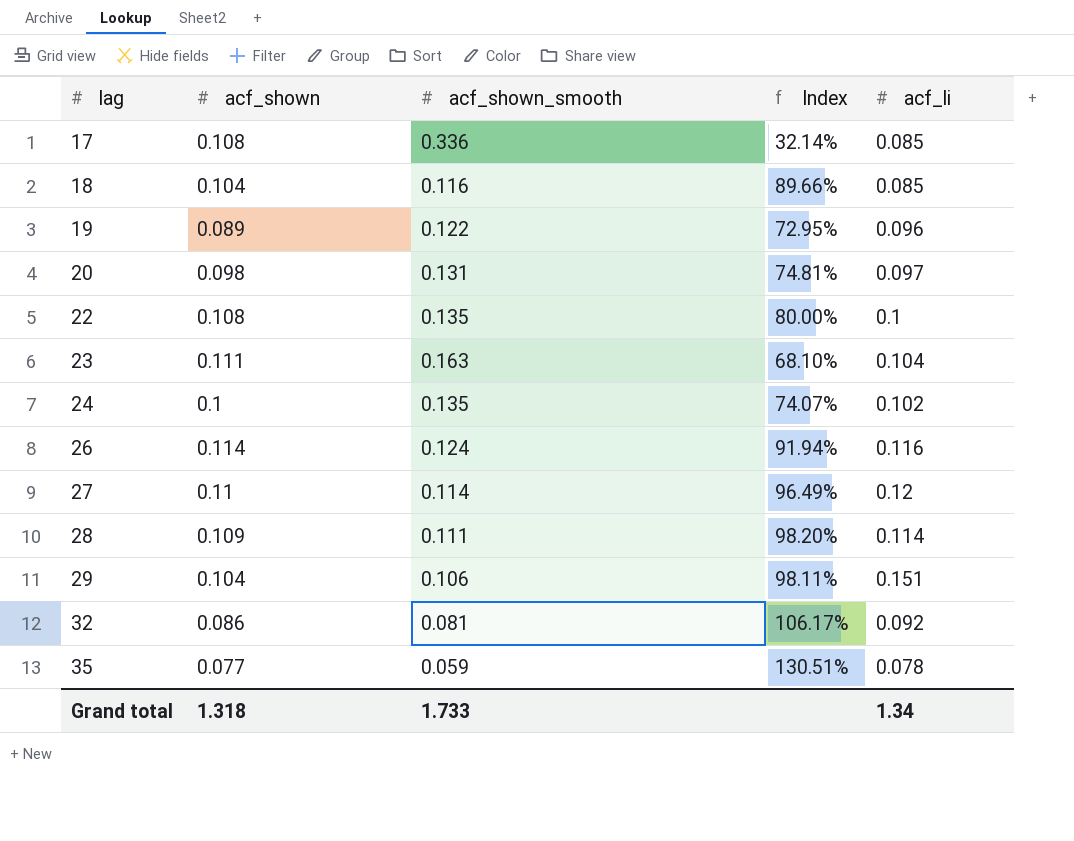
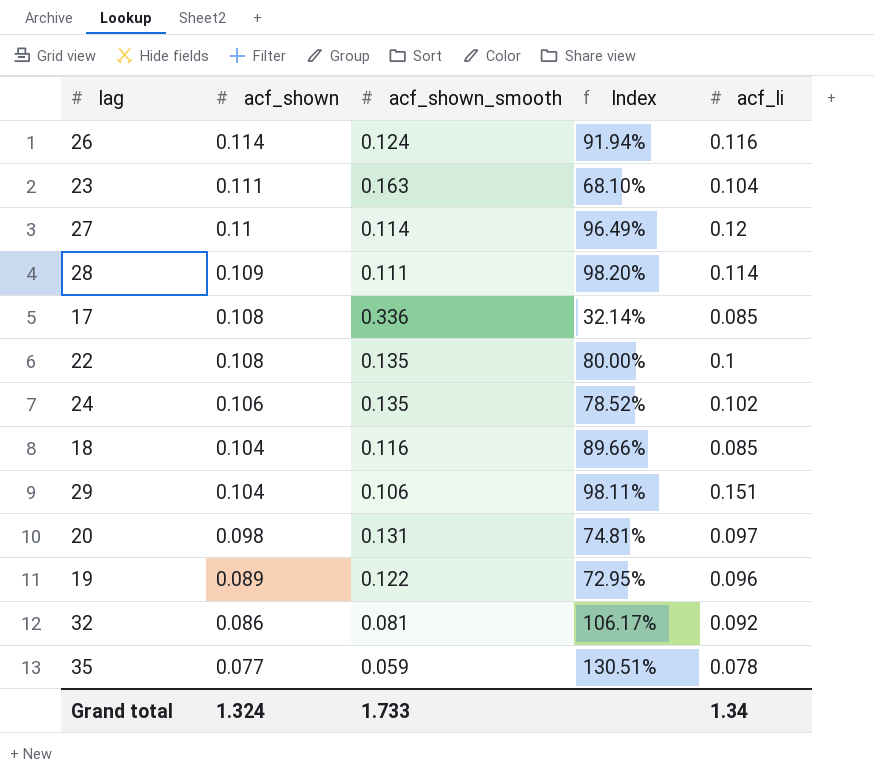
row order: lag ascending -> acf_shown descending
24 | acf_shown: 0.1 -> 0.106
24 | Index: 74.07% -> 78.52%
Grand total | acf_shown: 1.318 -> 1.324

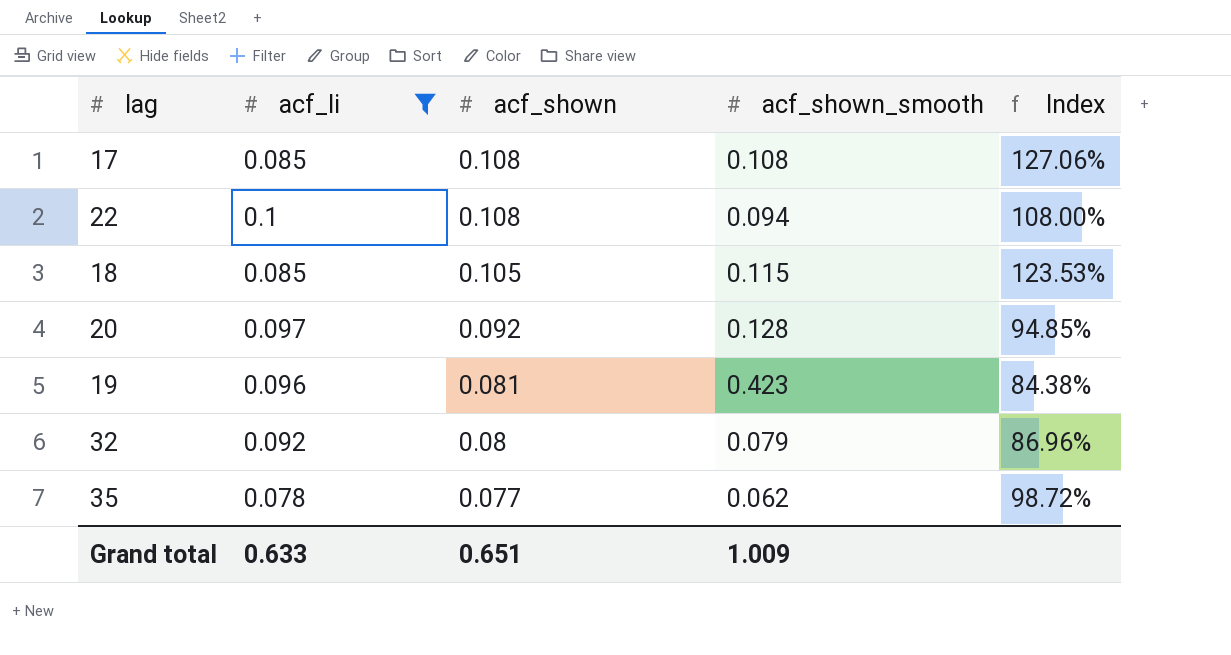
filter: none -> acf_li <= 0.1
column acf_li | position: 5 -> 2
column Index | formula: [acf_shown] / [acf_shown_smooth] -> [acf_shown] / [acf_li]
17 | acf_shown_smooth: 0.336 -> 0.108
22 | acf_shown_smooth: 0.135 -> 0.094
18 | acf_shown: 0.104 -> 0.105
18 | acf_shown_smooth: 0.116 -> 0.115
20 | acf_shown: 0.098 -> 0.092
20 | acf_shown_smooth: 0.131 -> 0.128
19 | acf_shown: 0.089 -> 0.081
19 | acf_shown_smooth: 0.122 -> 0.423
32 | acf_shown: 0.086 -> 0.08
32 | acf_shown_smooth: 0.081 -> 0.079
35 | acf_shown_smooth: 0.059 -> 0.062
Grand total | acf_li: 1.34 -> 0.633
Grand total | acf_shown: 1.324 -> 0.651
Grand total | acf_shown_smooth: 1.733 -> 1.009

